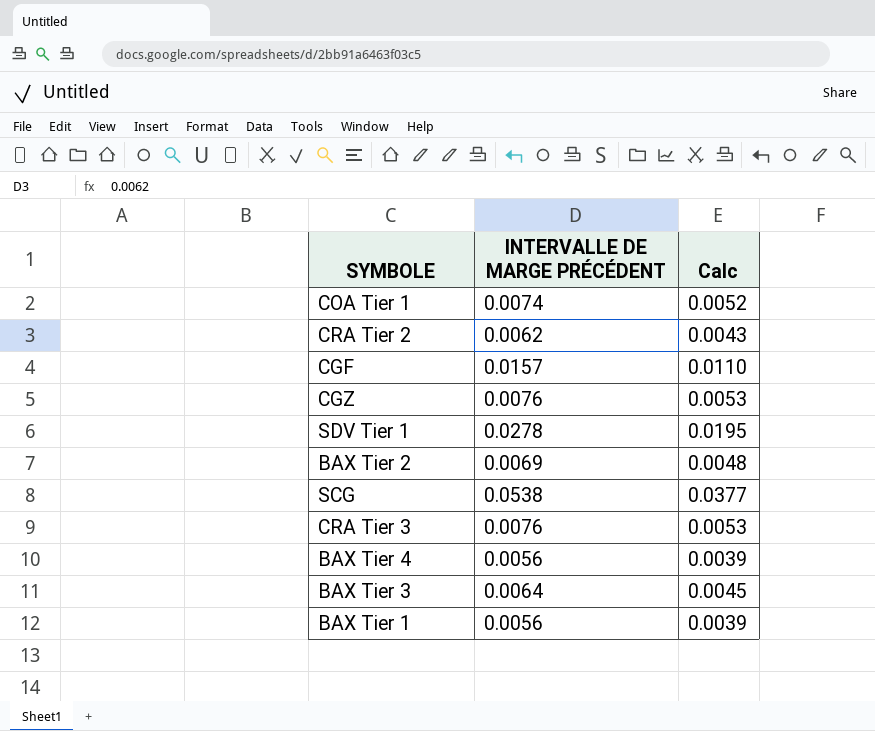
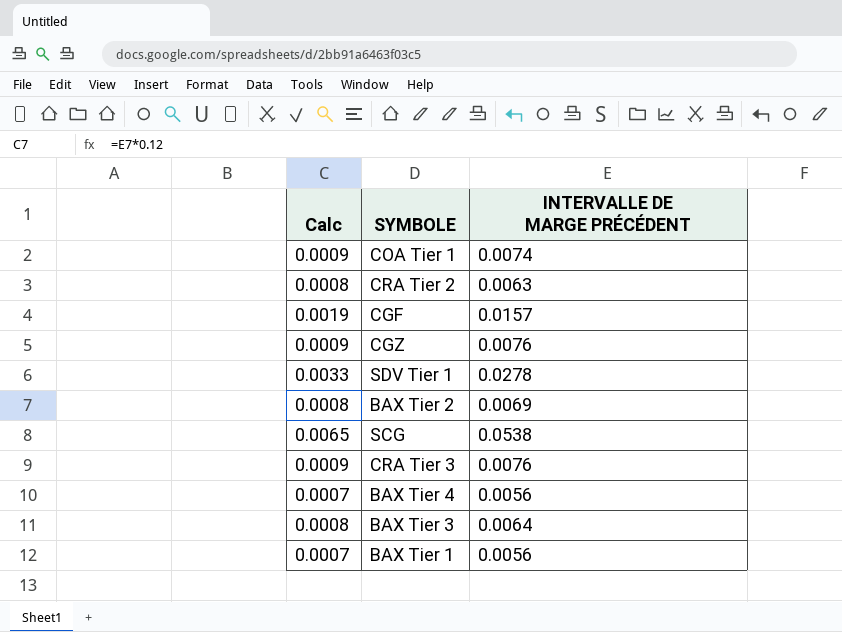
column Calc | formula: [INTERVALLE DE MARGE PRÉCÉDENT] * 0.7 -> [INTERVALLE DE MARGE PRÉCÉDENT] * 0.12
column Calc | position: 3 -> 1
CRA Tier 2 | INTERVALLE DE MARGE PRÉCÉDENT: 0.0062 -> 0.0063

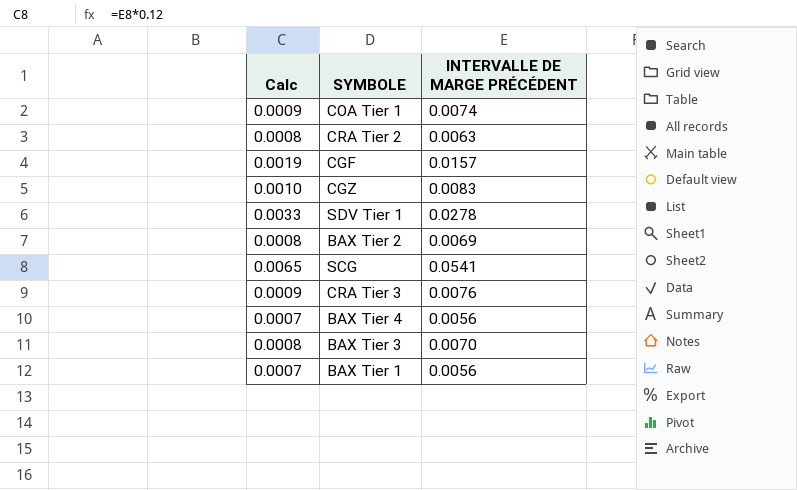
CGZ | Calc: 0.0009 -> 0.0010
CGZ | INTERVALLE DE MARGE PRÉCÉDENT: 0.0076 -> 0.0083
SCG | INTERVALLE DE MARGE PRÉCÉDENT: 0.0538 -> 0.0541
BAX Tier 3 | INTERVALLE DE MARGE PRÉCÉDENT: 0.0064 -> 0.0070

